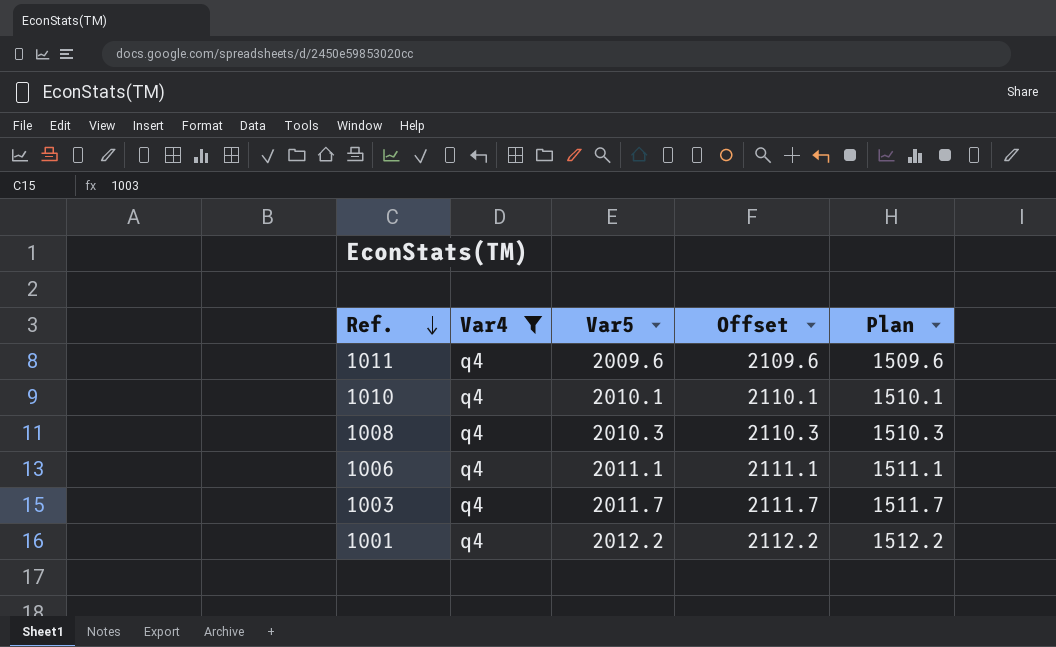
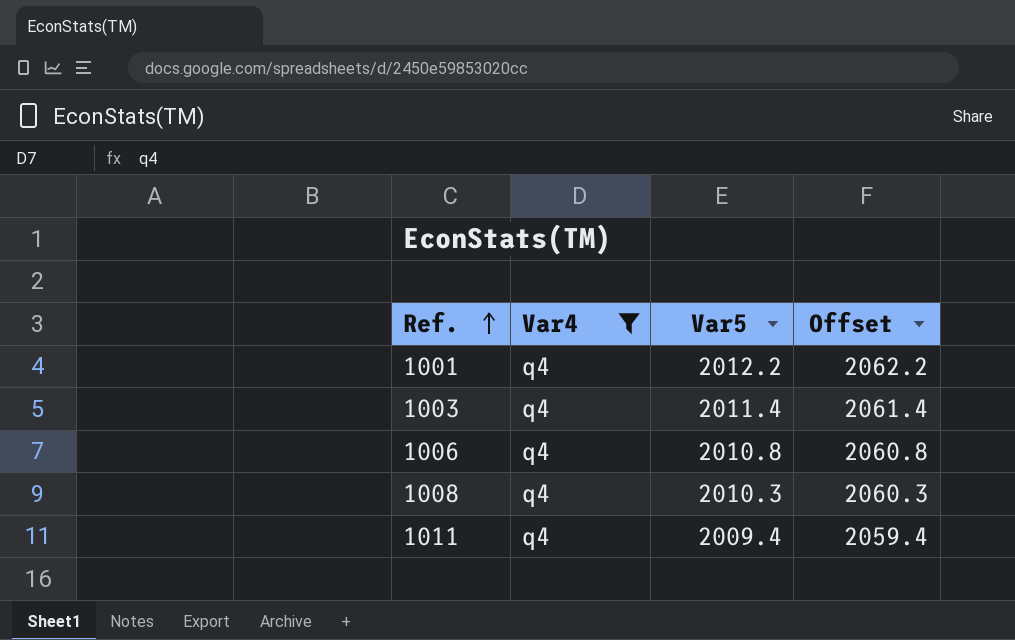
row order: Ref. descending -> Ref. ascending
column Plan | formula: [Var5] - 500 -> none
column Offset | formula: [Var5] + 100 -> [Var5] + 50
row 1010: q4 | 2010.1 | 2110.1 | 1510.1 -> none
1003 | Var5: 2011.7 -> 2011.4
1006 | Var5: 2011.1 -> 2010.8
1011 | Var5: 2009.6 -> 2009.4

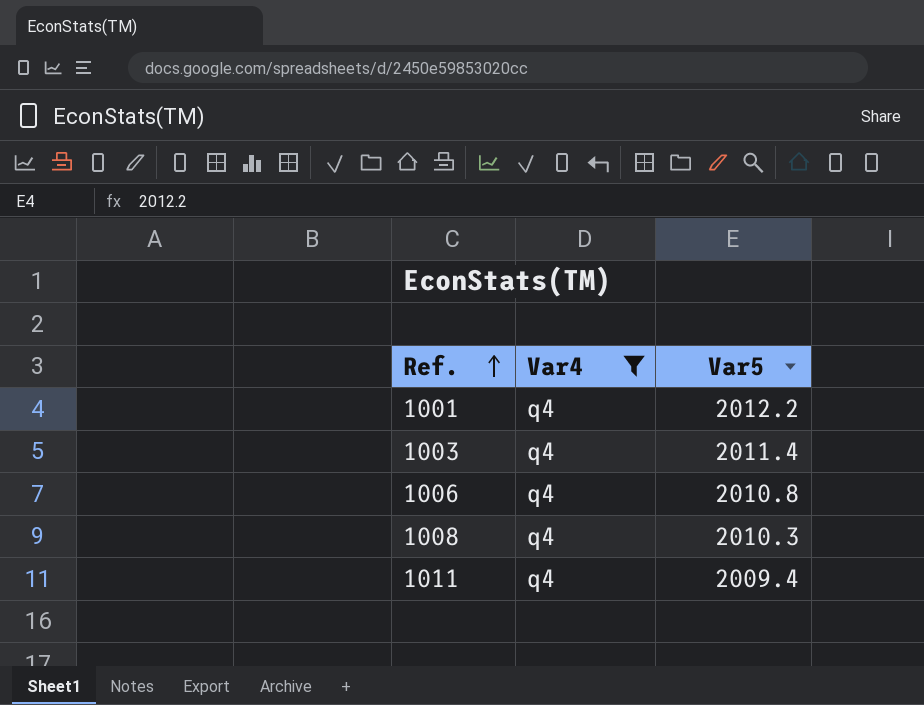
column Offset | formula: [Var5] + 50 -> none

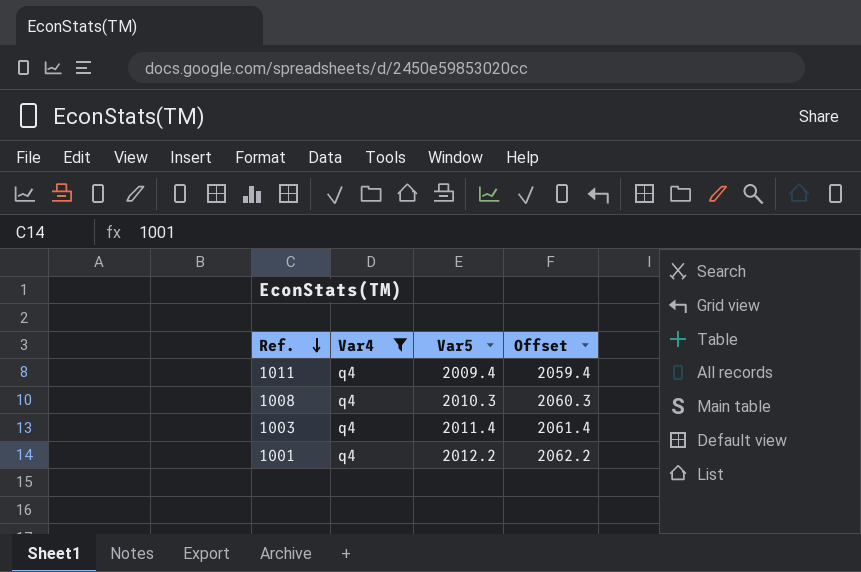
row order: Ref. ascending -> Ref. descending
column Offset | formula: none -> [Var5] + 50
row 1006: q4 | 2010.8 -> none

